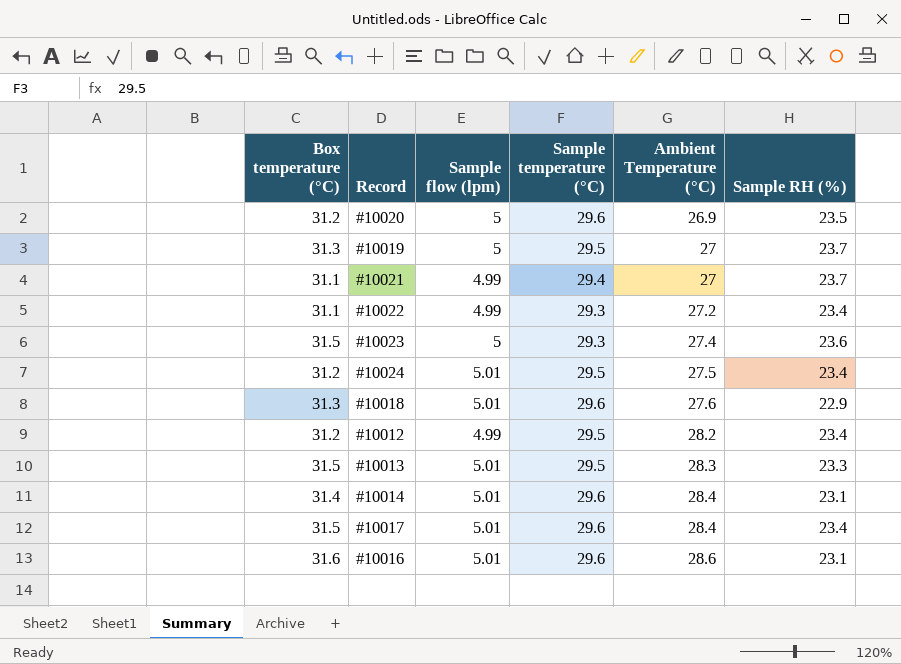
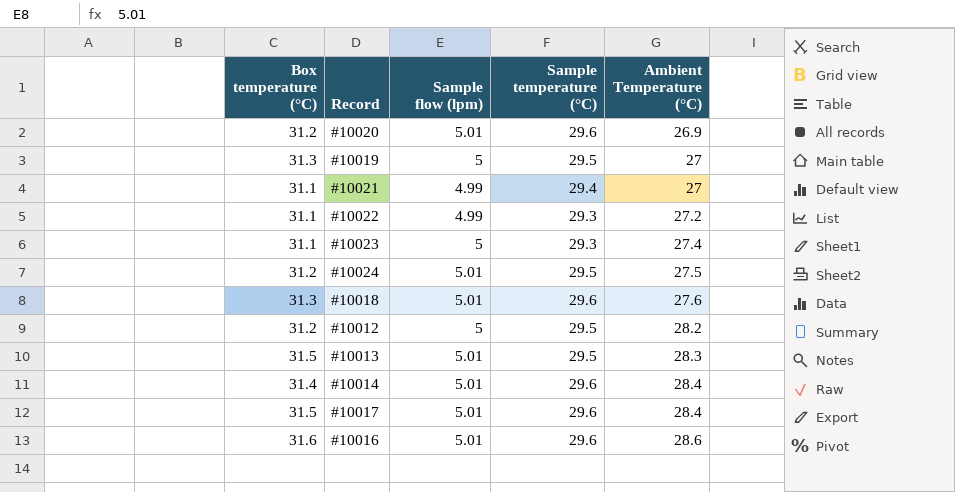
column Sample RH (%) | position: 6 -> none
#10020 | Sample flow (lpm): 5 -> 5.01
#10023 | Box temperature (°C): 31.5 -> 31.1
#10012 | Sample flow (lpm): 4.99 -> 5

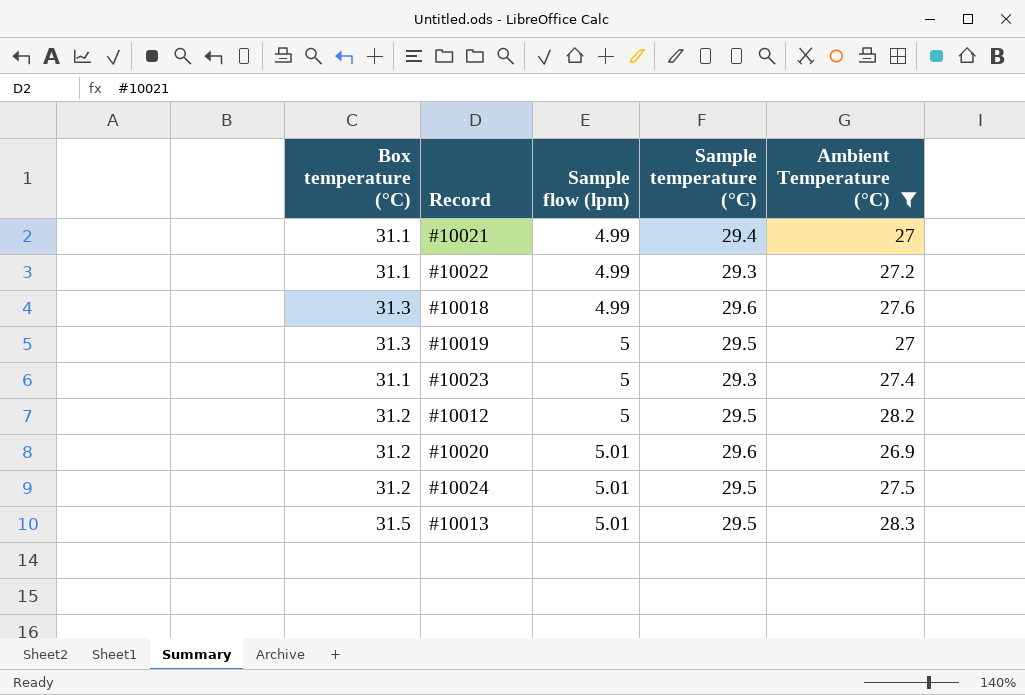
filter: none -> Ambient Temperature (°C) <= 28.3
row order: Ambient Temperature (°C) ascending -> Sample flow (lpm) ascending
#10018 | Sample flow (lpm): 5.01 -> 4.99

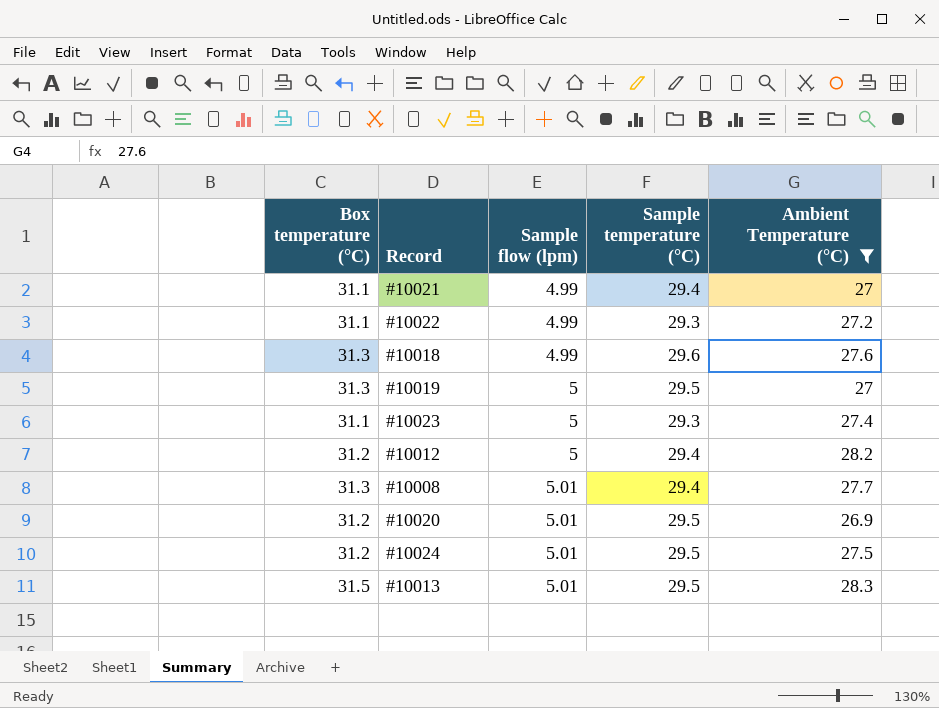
#10012 | Sample temperature (°C): 29.5 -> 29.4
row #10008: none -> 31.3 | 5.01 | 29.4 | 27.7
#10020 | Sample temperature (°C): 29.6 -> 29.5

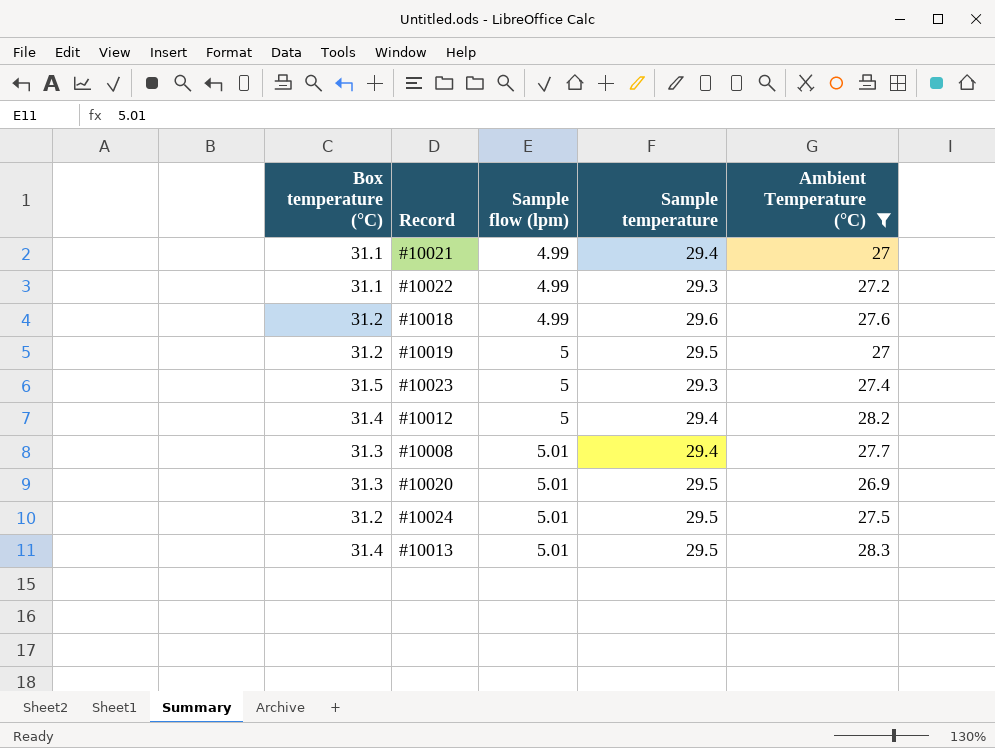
column name: Sample temperature (°C) -> Sample temperature
#10018 | Box temperature (°C): 31.3 -> 31.2
#10019 | Box temperature (°C): 31.3 -> 31.2
#10023 | Box temperature (°C): 31.1 -> 31.5
#10012 | Box temperature (°C): 31.2 -> 31.4
#10020 | Box temperature (°C): 31.2 -> 31.3
#10013 | Box temperature (°C): 31.5 -> 31.4

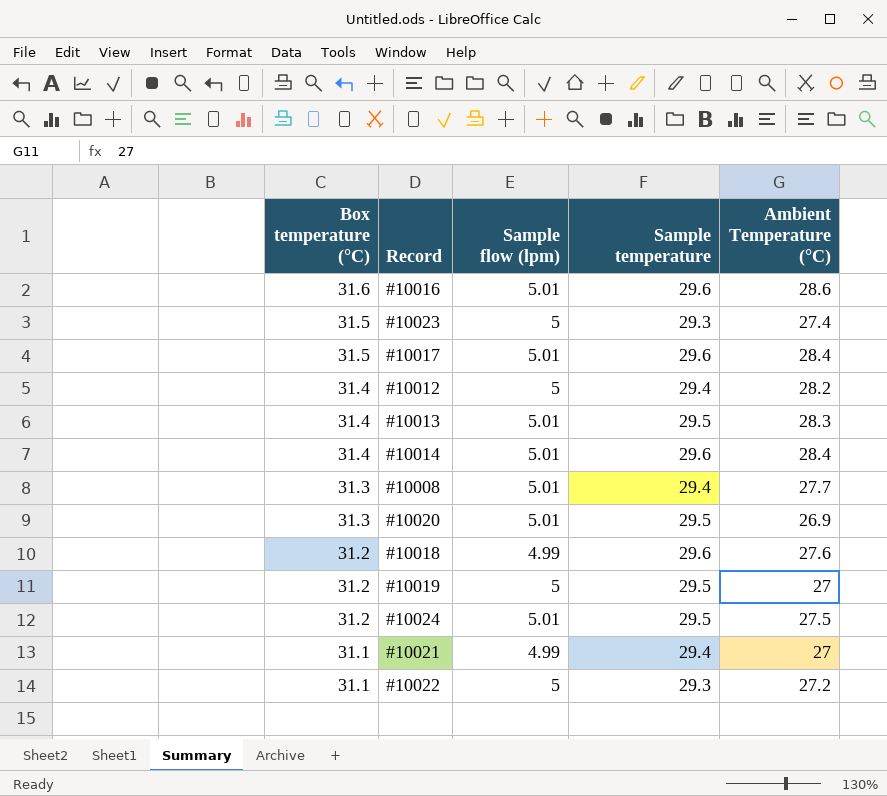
filter: Ambient Temperature (°C) <= 28.3 -> none
row order: Sample flow (lpm) ascending -> Box temperature (°C) descending
#10022 | Sample flow (lpm): 4.99 -> 5

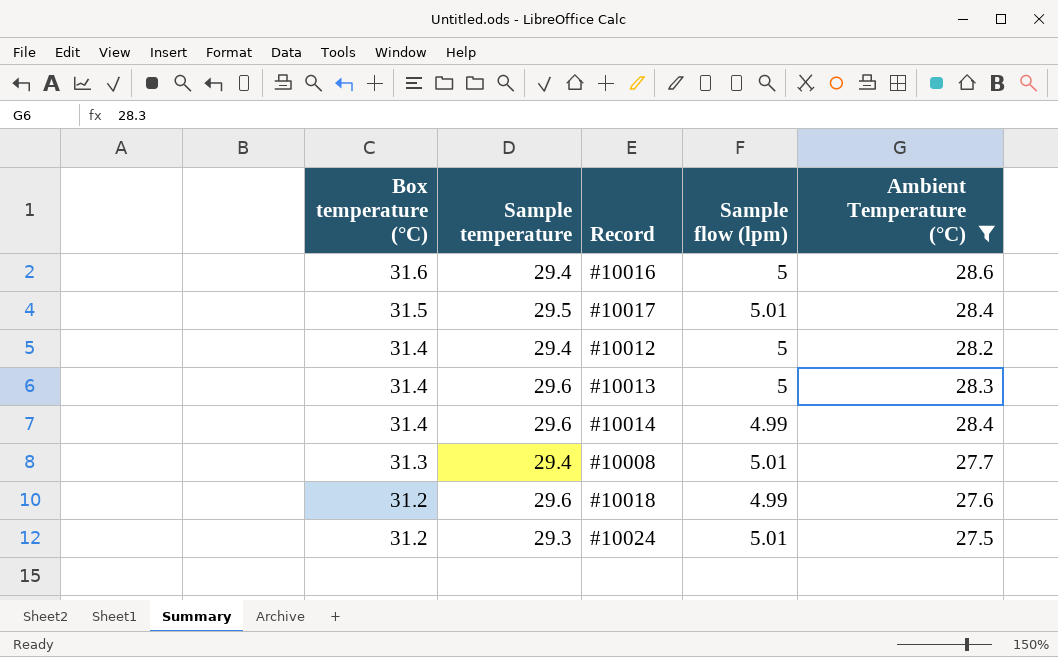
filter: none -> Ambient Temperature (°C) >= 27.5
column Sample temperature | position: 4 -> 2
#10016 | Sample temperature: 29.6 -> 29.4
#10016 | Sample flow (lpm): 5.01 -> 5
#10017 | Sample temperature: 29.6 -> 29.5
#10013 | Sample temperature: 29.5 -> 29.6
#10013 | Sample flow (lpm): 5.01 -> 5
#10014 | Sample flow (lpm): 5.01 -> 4.99
#10024 | Sample temperature: 29.5 -> 29.3

